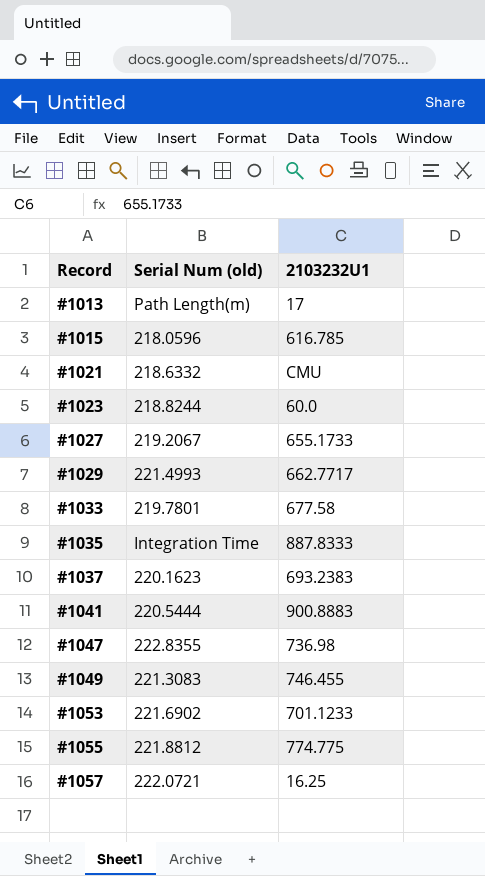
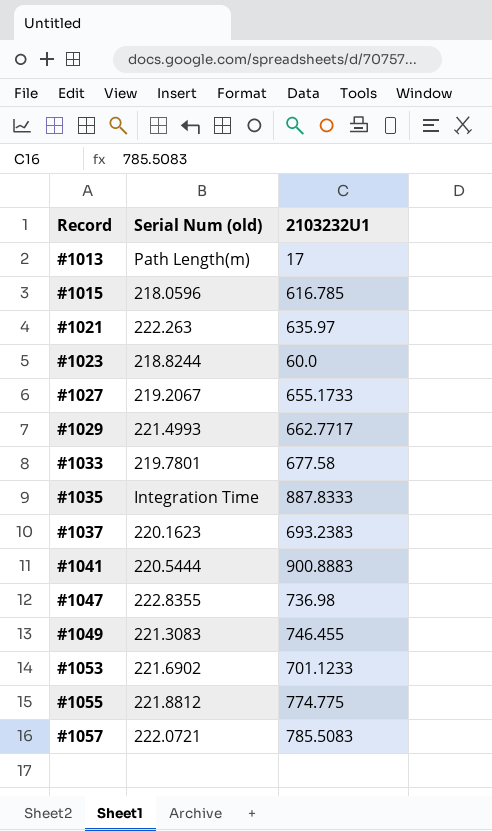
#1021 | Serial Num (old): 218.6332 -> 222.263
#1021 | 2103232U1: CMU -> 635.97
#1057 | 2103232U1: 16.25 -> 785.5083

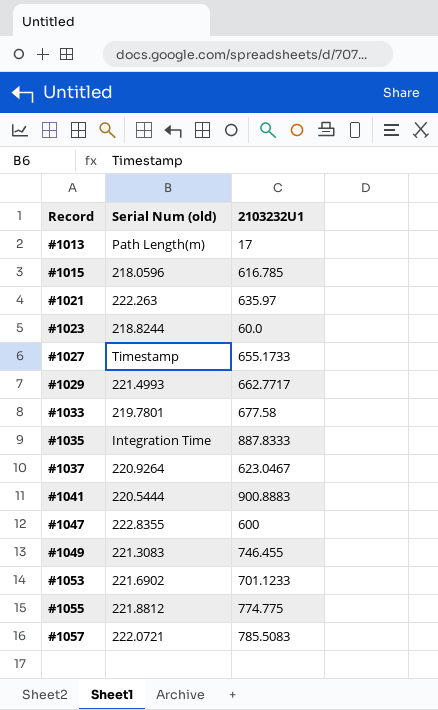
#1027 | Serial Num (old): 219.2067 -> Timestamp
#1037 | Serial Num (old): 220.1623 -> 220.9264
#1037 | 2103232U1: 693.2383 -> 623.0467
#1047 | 2103232U1: 736.98 -> 600

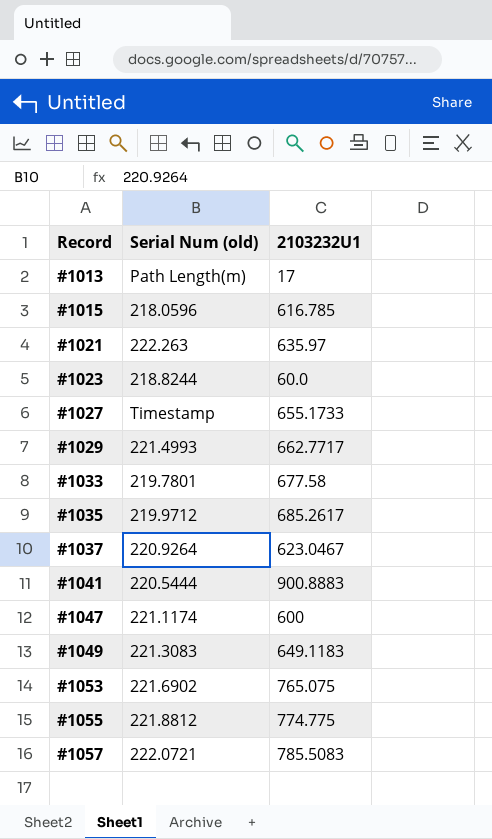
#1035 | Serial Num (old): Integration Time -> 219.9712
#1035 | 2103232U1: 887.8333 -> 685.2617
#1047 | Serial Num (old): 222.8355 -> 221.1174
#1049 | 2103232U1: 746.455 -> 649.1183
#1053 | 2103232U1: 701.1233 -> 765.075

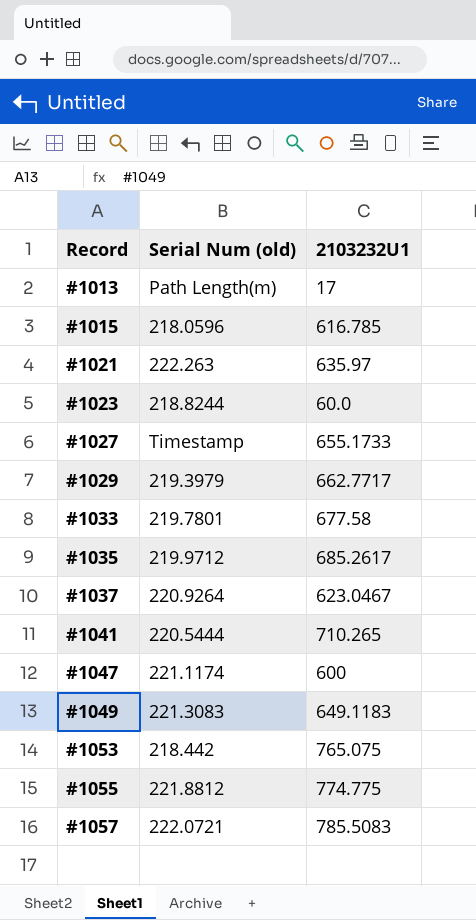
#1029 | Serial Num (old): 221.4993 -> 219.3979
#1041 | 2103232U1: 900.8883 -> 710.265
#1053 | Serial Num (old): 221.6902 -> 218.442

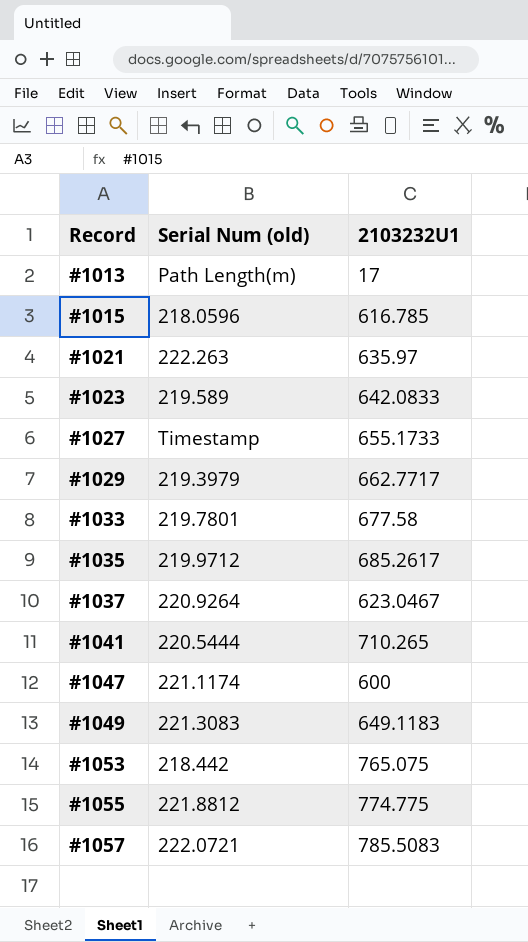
#1023 | Serial Num (old): 218.8244 -> 219.589
#1023 | 2103232U1: 60.0 -> 642.0833

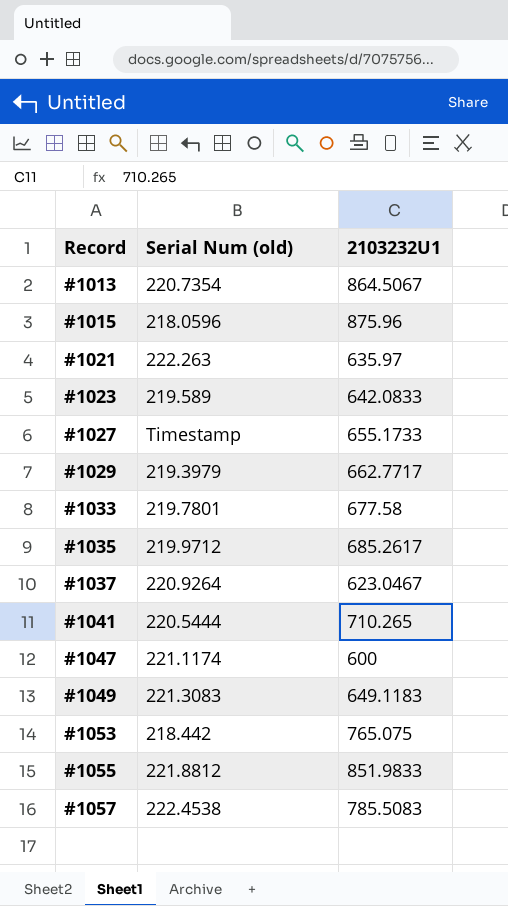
#1013 | Serial Num (old): Path Length(m) -> 220.7354
#1013 | 2103232U1: 17 -> 864.5067
#1015 | 2103232U1: 616.785 -> 875.96
#1055 | 2103232U1: 774.775 -> 851.9833
#1057 | Serial Num (old): 222.0721 -> 222.4538

